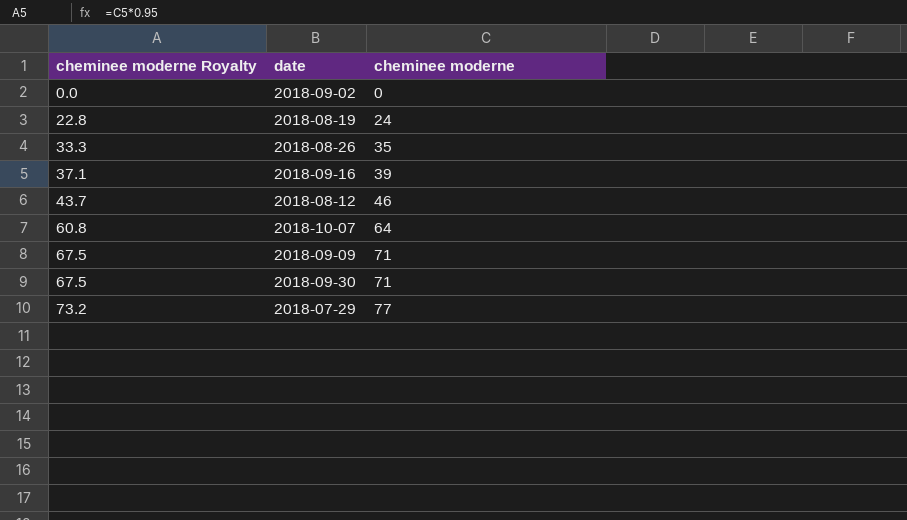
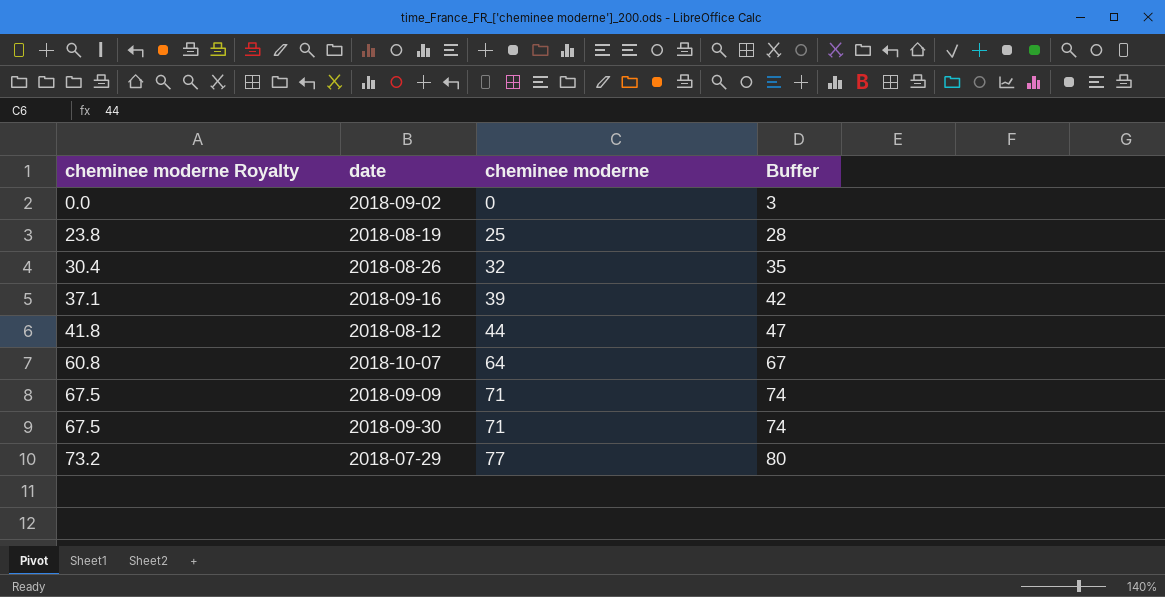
column Buffer | formula: none -> [cheminee moderne] + 3
2018-08-19 | cheminee moderne Royalty: 22.8 -> 23.8
2018-08-19 | cheminee moderne: 24 -> 25
2018-08-26 | cheminee moderne Royalty: 33.3 -> 30.4
2018-08-26 | cheminee moderne: 35 -> 32
2018-08-12 | cheminee moderne Royalty: 43.7 -> 41.8
2018-08-12 | cheminee moderne: 46 -> 44

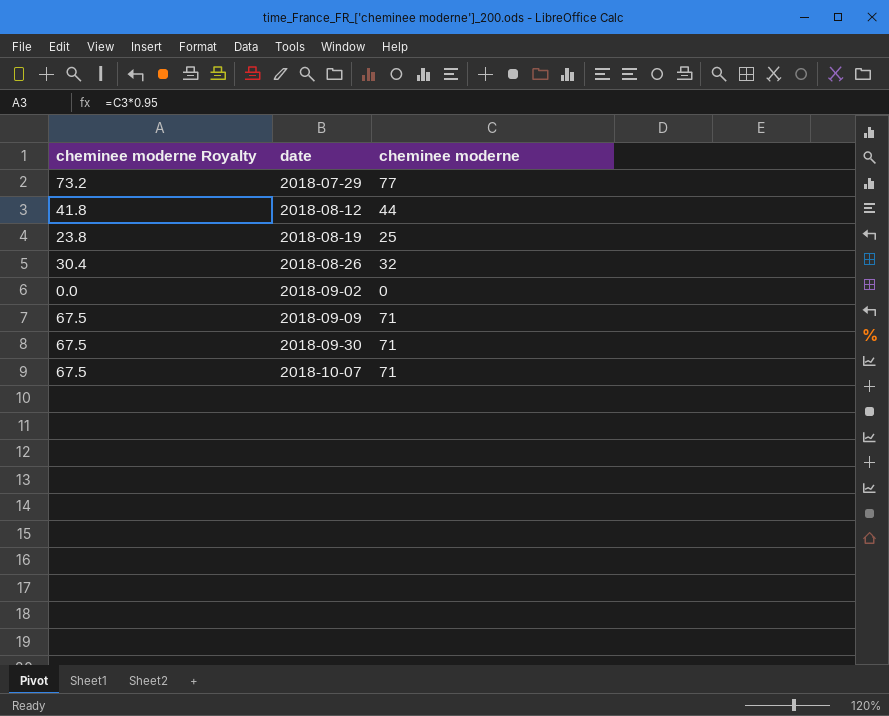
row order: cheminee moderne Royalty ascending -> date ascending
column Buffer | formula: [cheminee moderne] + 3 -> none
row 2018-09-16: 37.1 | 39 | 42 -> none
2018-10-07 | cheminee moderne Royalty: 60.8 -> 67.5
2018-10-07 | cheminee moderne: 64 -> 71

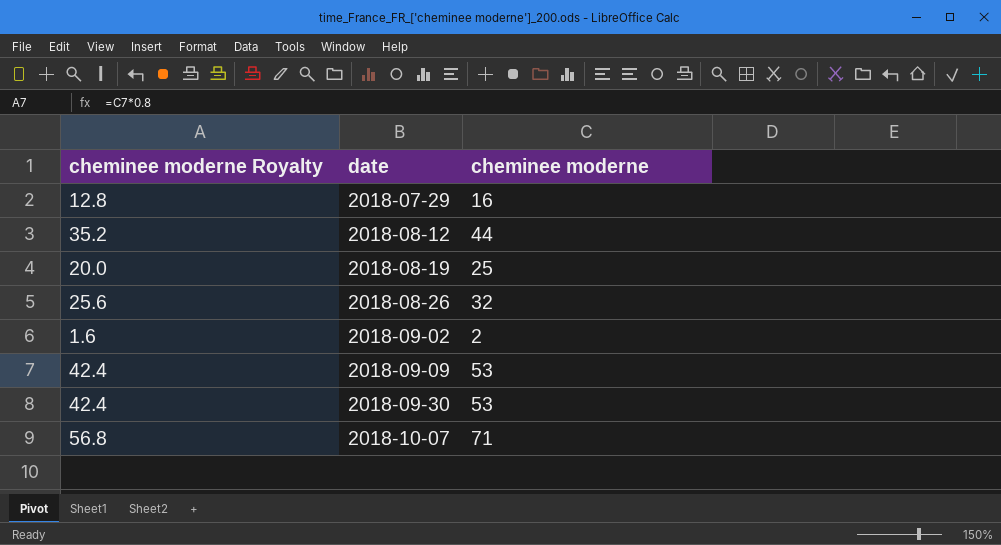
column cheminee moderne Royalty | formula: [cheminee moderne] * 0.95 -> [cheminee moderne] * 0.8
2018-07-29 | cheminee moderne: 77 -> 16
2018-09-02 | cheminee moderne: 0 -> 2
2018-09-09 | cheminee moderne: 71 -> 53
2018-09-30 | cheminee moderne: 71 -> 53

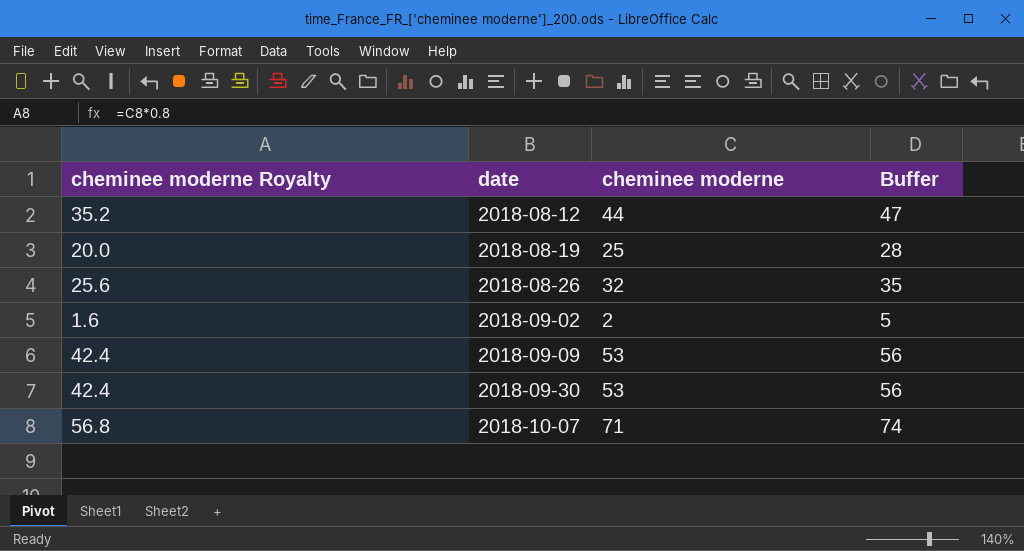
column Buffer | formula: none -> [cheminee moderne] + 3
row 2018-07-29: 12.8 | 16 -> none

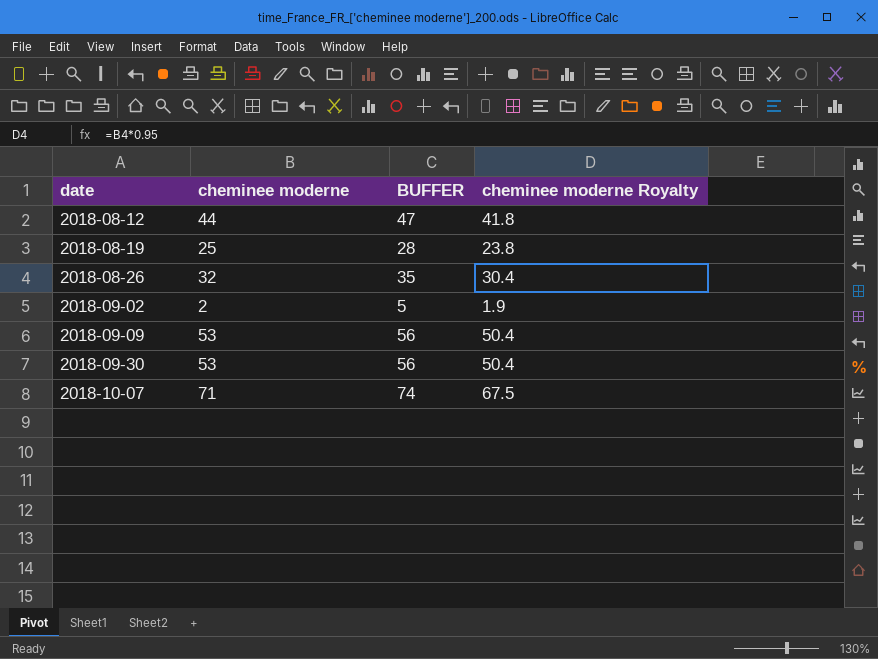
column name: Buffer -> BUFFER
column cheminee moderne Royalty | formula: [cheminee moderne] * 0.8 -> [cheminee moderne] * 0.95
column cheminee moderne Royalty | position: 1 -> 4

